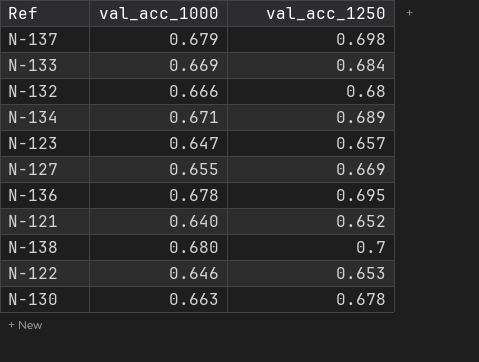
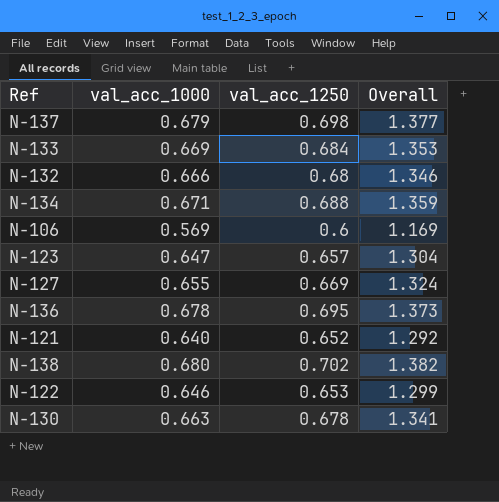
column Overall | formula: none -> [val_acc_1000] + [val_acc_1250]
N-134 | val_acc_1250: 0.689 -> 0.688
row N-106: none -> 0.569 | 0.6 | 1.169
N-138 | val_acc_1250: 0.7 -> 0.702

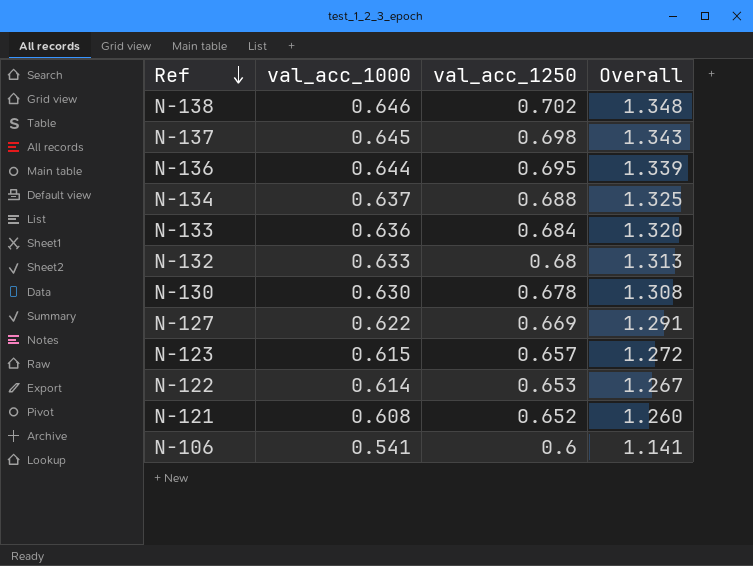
row order: none -> Ref descending
N-138 | val_acc_1000: 0.680 -> 0.646
N-138 | Overall: 1.382 -> 1.348
N-137 | val_acc_1000: 0.679 -> 0.645
N-137 | Overall: 1.377 -> 1.343
N-136 | val_acc_1000: 0.678 -> 0.644
N-136 | Overall: 1.373 -> 1.339
N-134 | val_acc_1000: 0.671 -> 0.637
N-134 | Overall: 1.359 -> 1.325
N-133 | val_acc_1000: 0.669 -> 0.636
N-133 | Overall: 1.353 -> 1.320
N-132 | val_acc_1000: 0.666 -> 0.633
N-132 | Overall: 1.346 -> 1.313
N-130 | val_acc_1000: 0.663 -> 0.630
N-130 | Overall: 1.341 -> 1.308
N-127 | val_acc_1000: 0.655 -> 0.622
N-127 | Overall: 1.324 -> 1.291
N-123 | val_acc_1000: 0.647 -> 0.615
N-123 | Overall: 1.304 -> 1.272
N-122 | val_acc_1000: 0.646 -> 0.614
N-122 | Overall: 1.299 -> 1.267
N-121 | val_acc_1000: 0.640 -> 0.608
N-121 | Overall: 1.292 -> 1.260
N-106 | val_acc_1000: 0.569 -> 0.541
N-106 | Overall: 1.169 -> 1.141

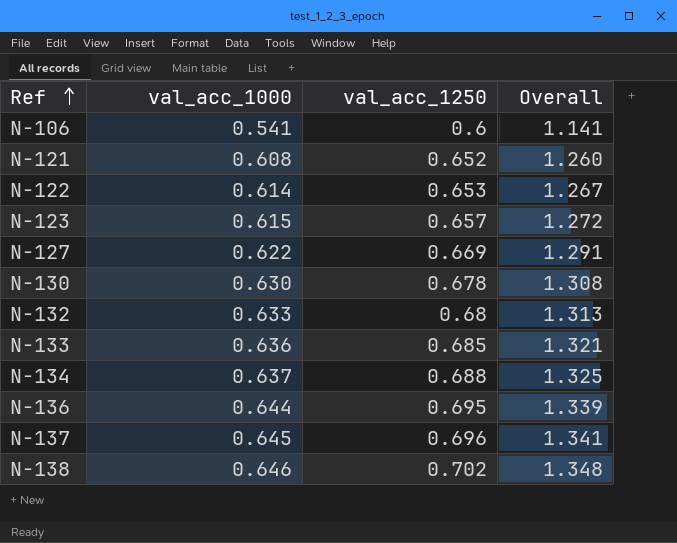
row order: Ref descending -> Ref ascending
N-133 | val_acc_1250: 0.684 -> 0.685
N-133 | Overall: 1.320 -> 1.321
N-137 | val_acc_1250: 0.698 -> 0.696
N-137 | Overall: 1.343 -> 1.341

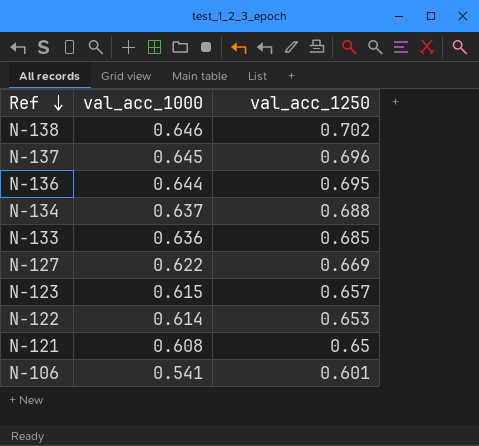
row order: Ref ascending -> Ref descending
column Overall | formula: [val_acc_1000] + [val_acc_1250] -> none
row N-130: 0.630 | 0.678 | 1.308 -> none
row N-132: 0.633 | 0.68 | 1.313 -> none
N-121 | val_acc_1250: 0.652 -> 0.65
N-106 | val_acc_1250: 0.6 -> 0.601

